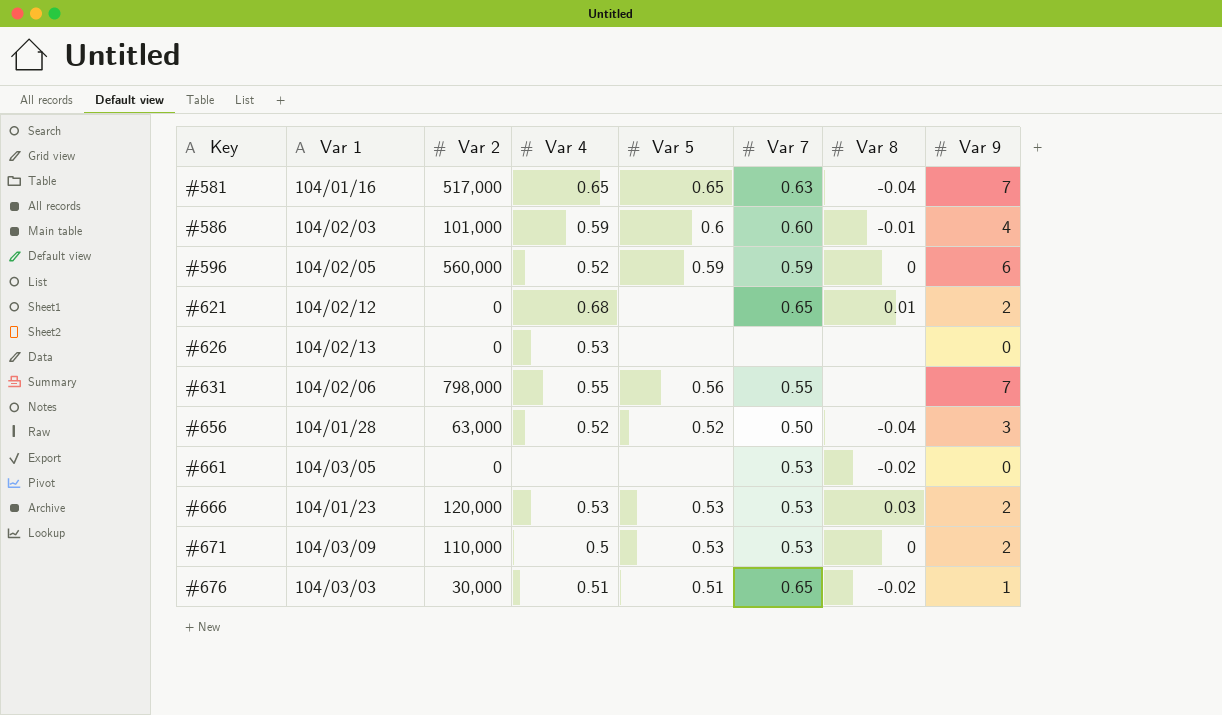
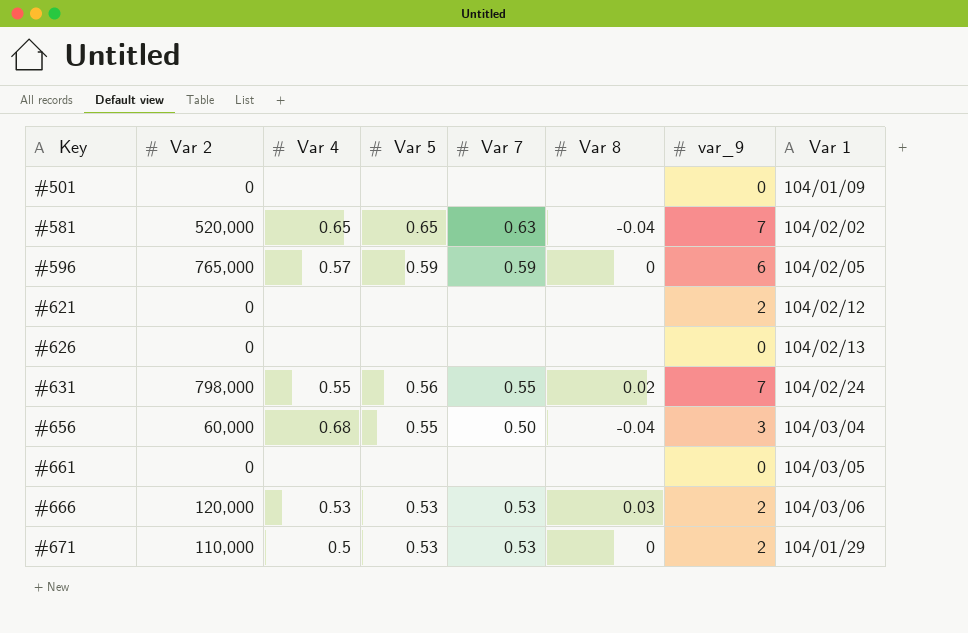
column name: Var 9 -> var_9
column Var 1 | position: 2 -> 8
row #586: 104/02/03 | 101,000 | 0.59 | 0.6 | 0.60 | -0.01 | 4 -> none
row #676: 104/03/03 | 30,000 | 0.51 | 0.51 | 0.65 | -0.02 | 1 -> none
row #501: none -> 0 | none | none | none | none | 0 | 104/01/09
#581 | Var 2: 517,000 -> 520,000
#581 | Var 1: 104/01/16 -> 104/02/02
#596 | Var 2: 560,000 -> 765,000
#596 | Var 4: 0.52 -> 0.57
#621 | Var 4: 0.68 -> none
#621 | Var 7: 0.65 -> none
#621 | Var 8: 0.01 -> none
#626 | Var 4: 0.53 -> none
#631 | Var 8: none -> 0.02
#631 | Var 1: 104/02/06 -> 104/02/24
#656 | Var 2: 63,000 -> 60,000
#656 | Var 4: 0.52 -> 0.68
#656 | Var 5: 0.52 -> 0.55
#656 | Var 1: 104/01/28 -> 104/03/04
#661 | Var 7: 0.53 -> none
#661 | Var 8: -0.02 -> none
#666 | Var 1: 104/01/23 -> 104/03/06
#671 | Var 1: 104/03/09 -> 104/01/29

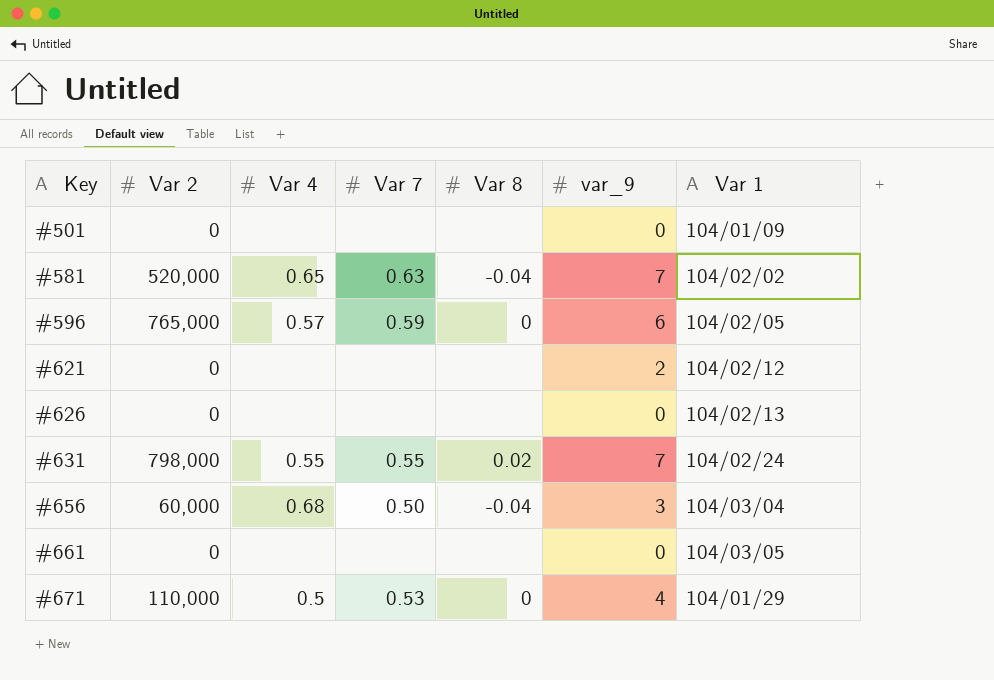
column Var 5 | position: 4 -> none
row #666: 120,000 | 0.53 | 0.53 | 0.53 | 0.03 | 2 | 104/03/06 -> none
#671 | var_9: 2 -> 4

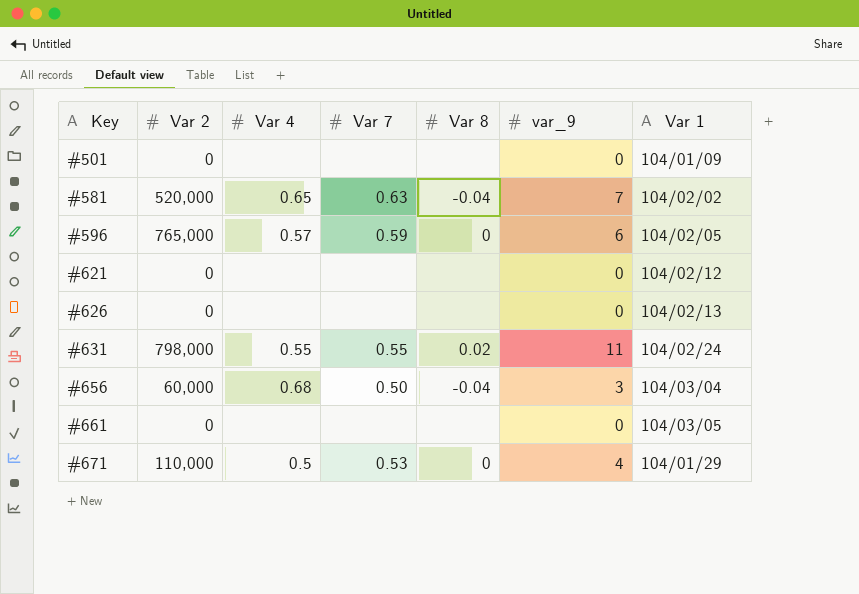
#621 | var_9: 2 -> 0
#631 | var_9: 7 -> 11

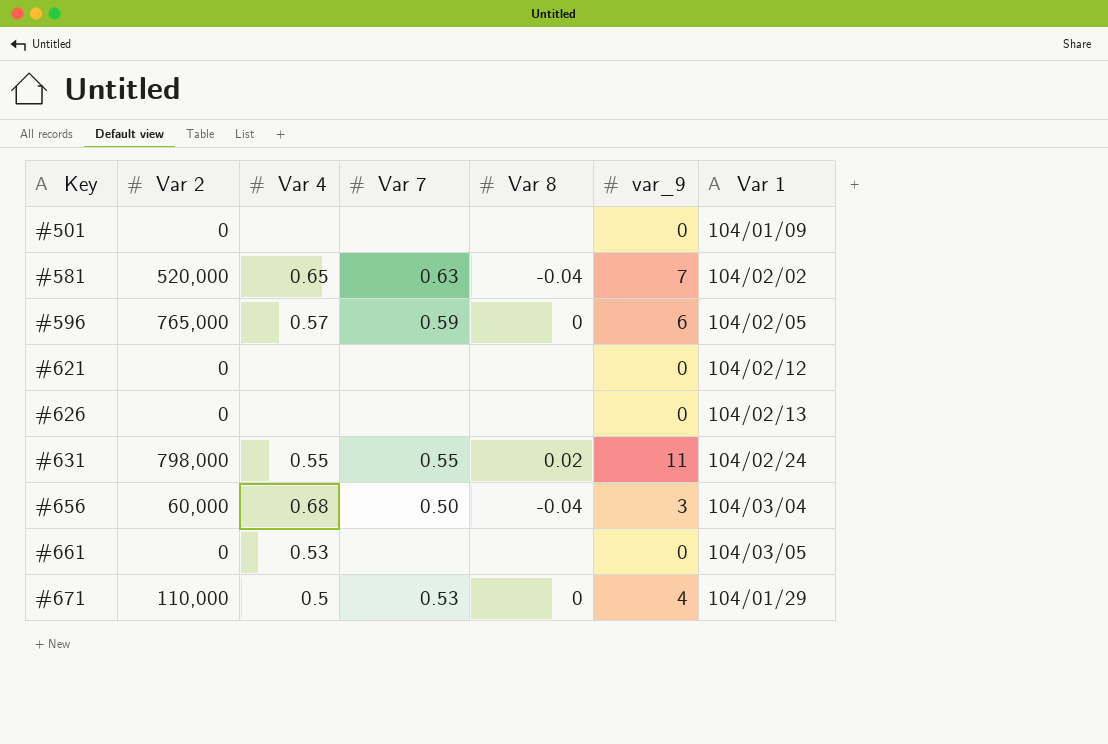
#661 | Var 4: none -> 0.53

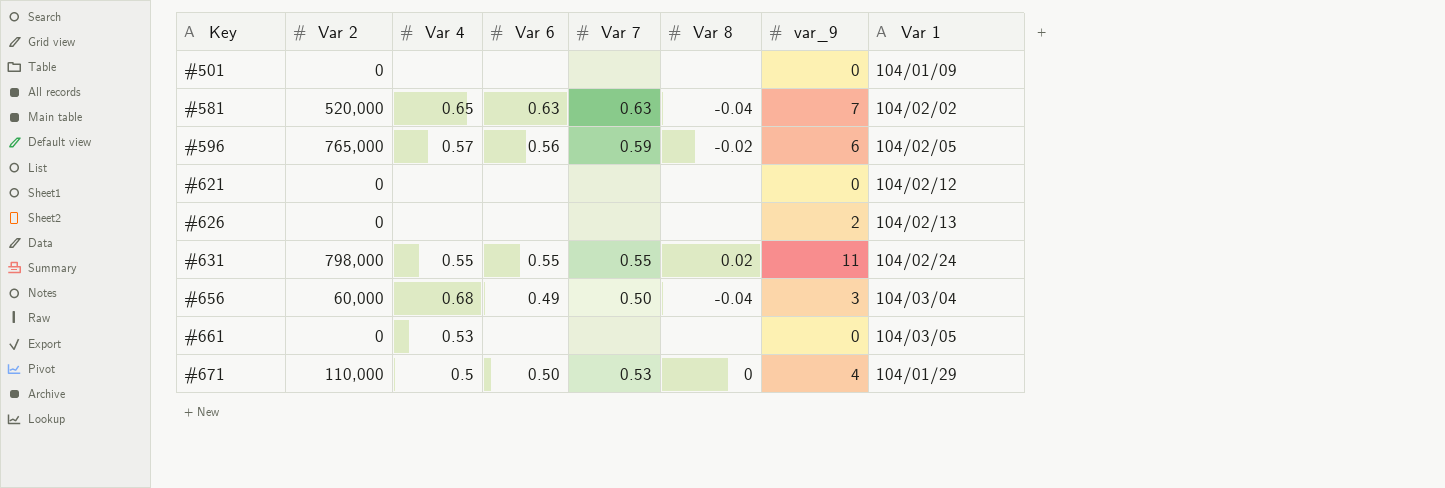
column Var 6 | position: none -> 4
#596 | Var 8: 0 -> -0.02
#626 | var_9: 0 -> 2

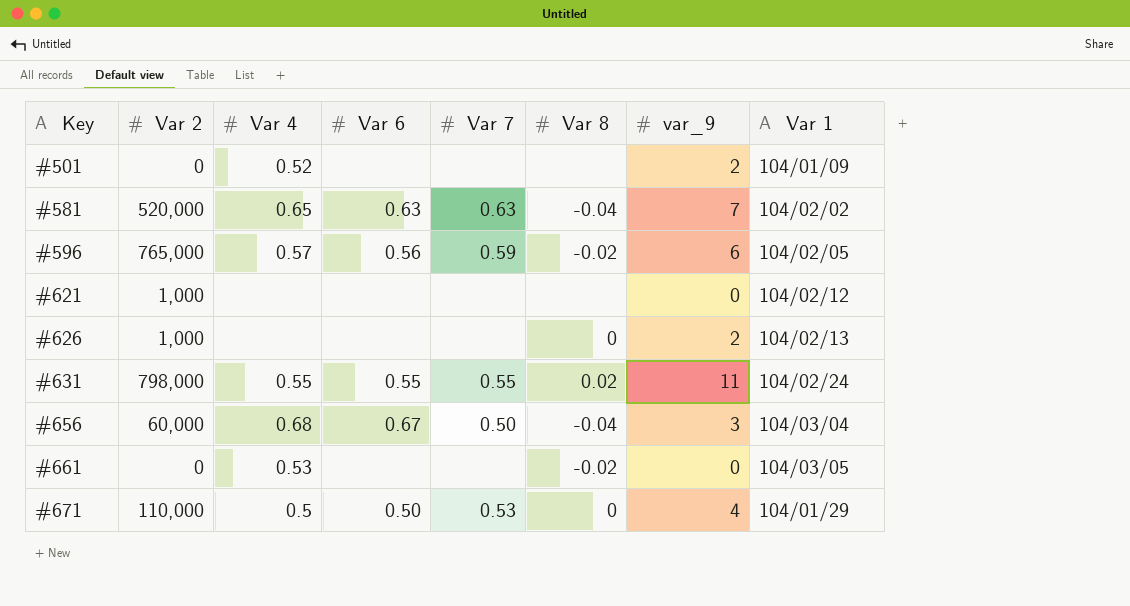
#501 | Var 4: none -> 0.52
#501 | var_9: 0 -> 2
#621 | Var 2: 0 -> 1,000
#626 | Var 2: 0 -> 1,000
#626 | Var 8: none -> 0
#656 | Var 6: 0.49 -> 0.67
#661 | Var 8: none -> -0.02

